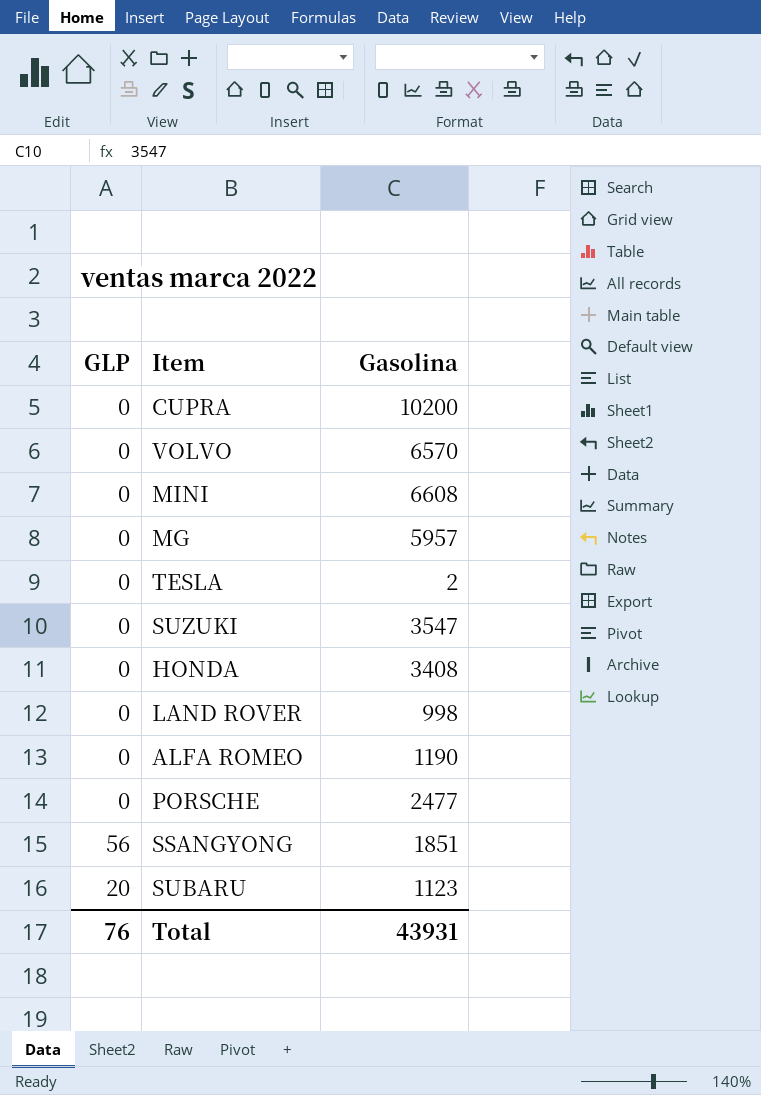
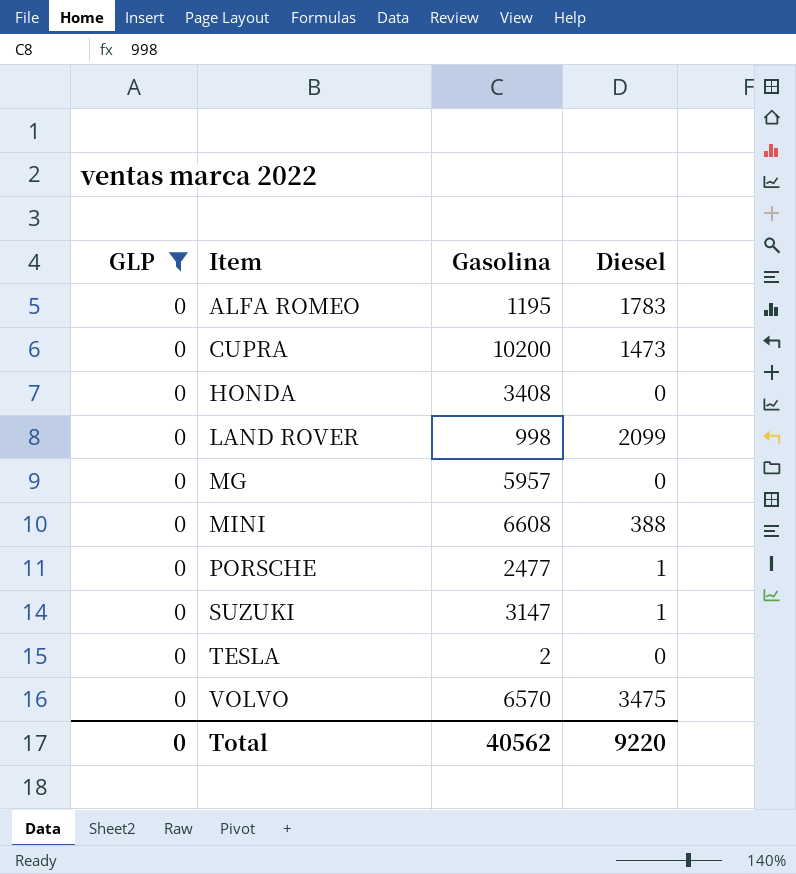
filter: none -> GLP = 0
row order: none -> Item ascending
column Diesel | position: none -> 4
ALFA ROMEO | Gasolina: 1190 -> 1195
SUZUKI | Gasolina: 3547 -> 3147
Total | GLP: 76 -> 0
Total | Gasolina: 43931 -> 40562

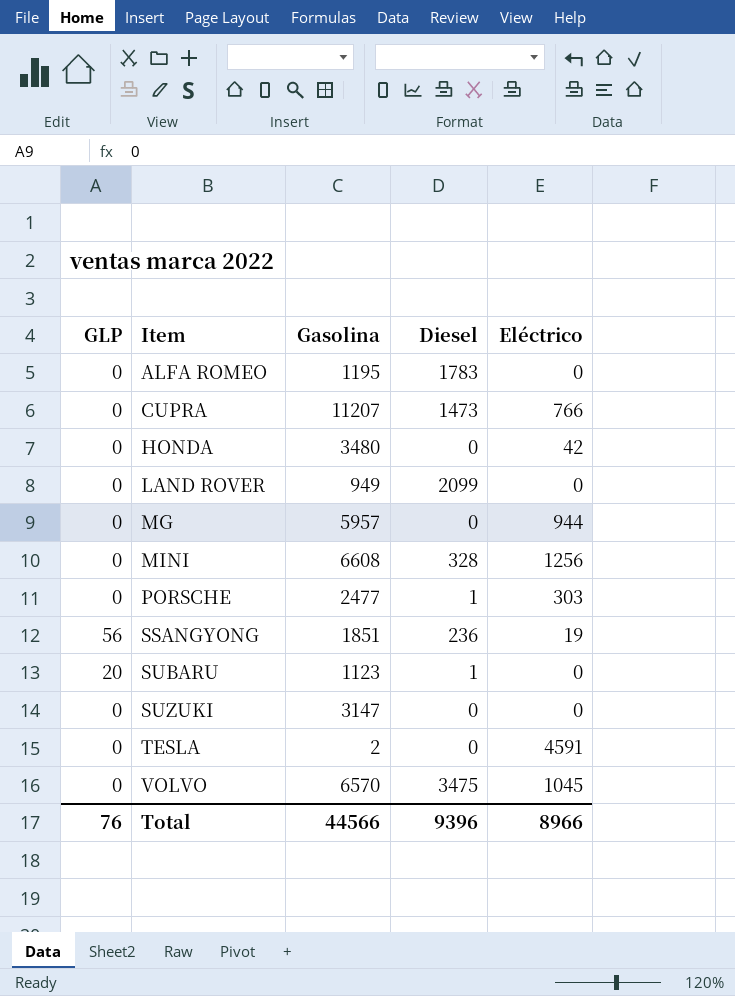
filter: GLP = 0 -> none
column Eléctrico | position: none -> 5
CUPRA | Gasolina: 10200 -> 11207
HONDA | Gasolina: 3408 -> 3480
LAND ROVER | Gasolina: 998 -> 949
MINI | Diesel: 388 -> 328
SUZUKI | Diesel: 1 -> 0
Total | GLP: 0 -> 76
Total | Gasolina: 40562 -> 44566
Total | Diesel: 9220 -> 9396

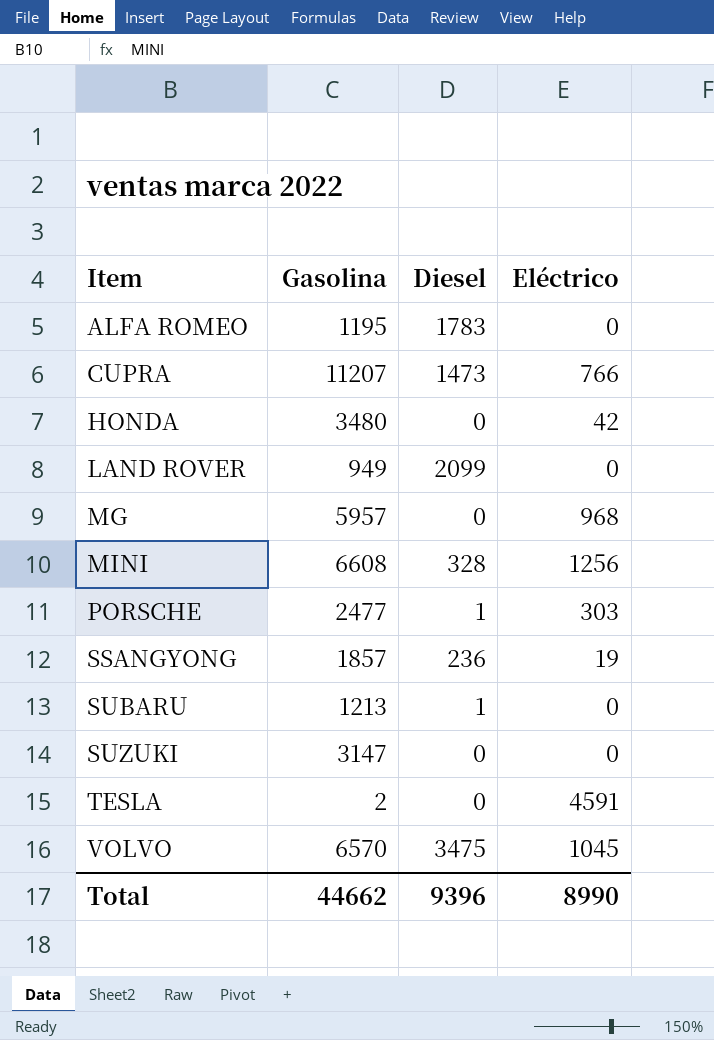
column GLP | position: 1 -> none
MG | Eléctrico: 944 -> 968
SSANGYONG | Gasolina: 1851 -> 1857
SUBARU | Gasolina: 1123 -> 1213
Total | Gasolina: 44566 -> 44662
Total | Eléctrico: 8966 -> 8990

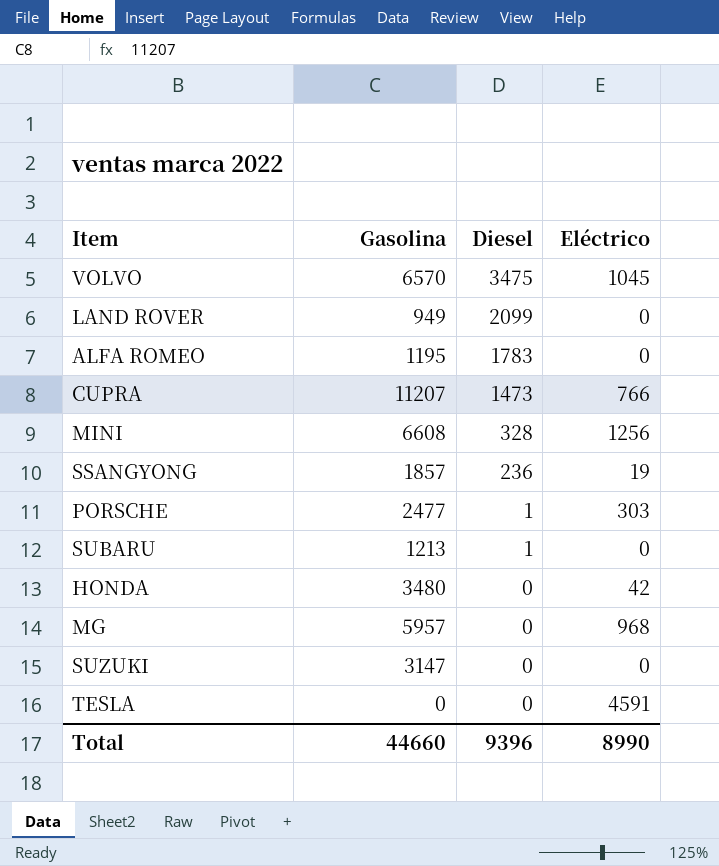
row order: Item ascending -> Diesel descending
TESLA | Gasolina: 2 -> 0
Total | Gasolina: 44662 -> 44660

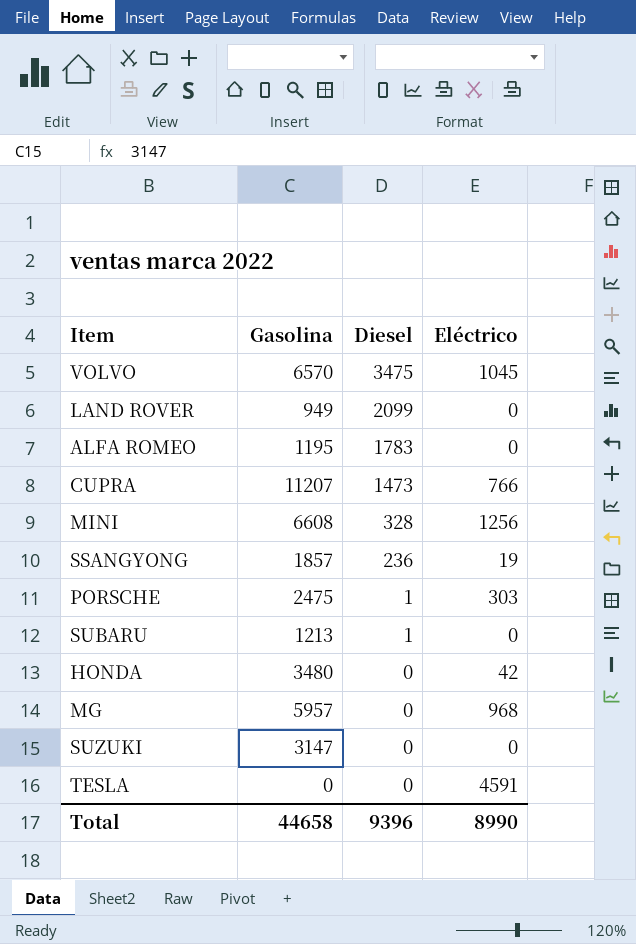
PORSCHE | Gasolina: 2477 -> 2475
Total | Gasolina: 44660 -> 44658

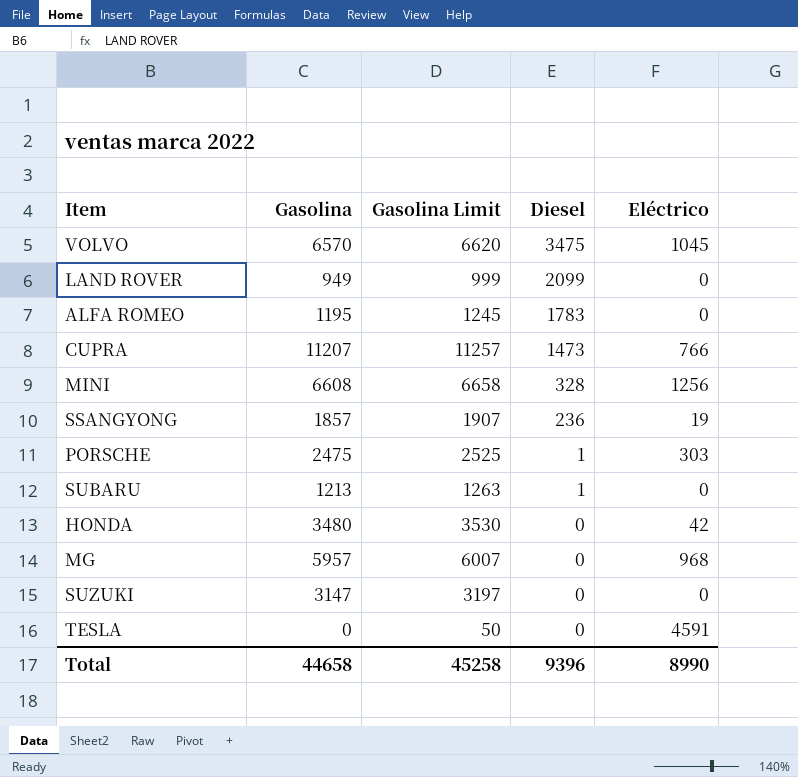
column Gasolina Limit | formula: none -> [Gasolina] + 50

